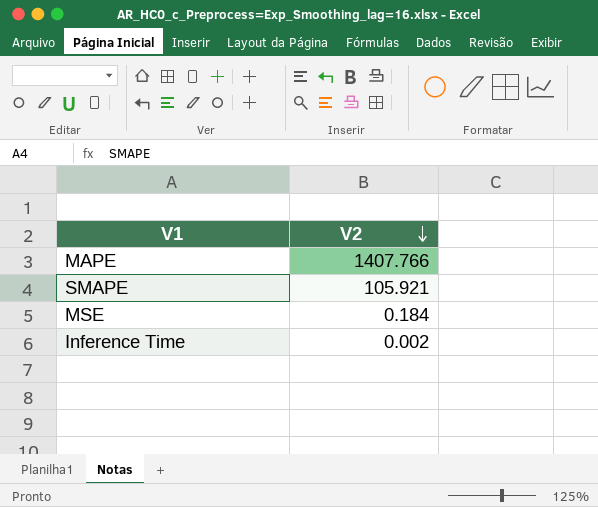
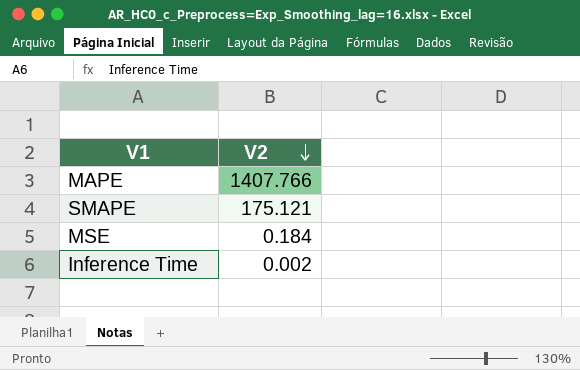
SMAPE | V2: 105.921 -> 175.121

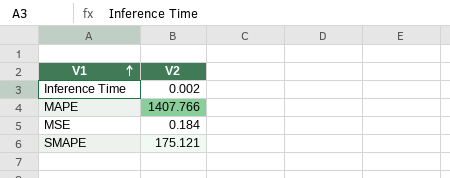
row order: V2 descending -> V1 ascending

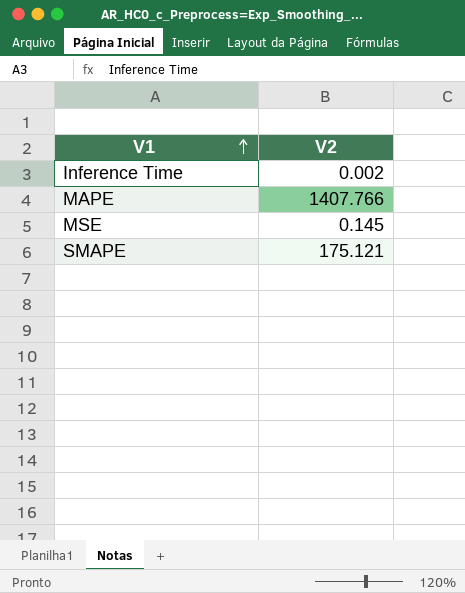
MSE | V2: 0.184 -> 0.145

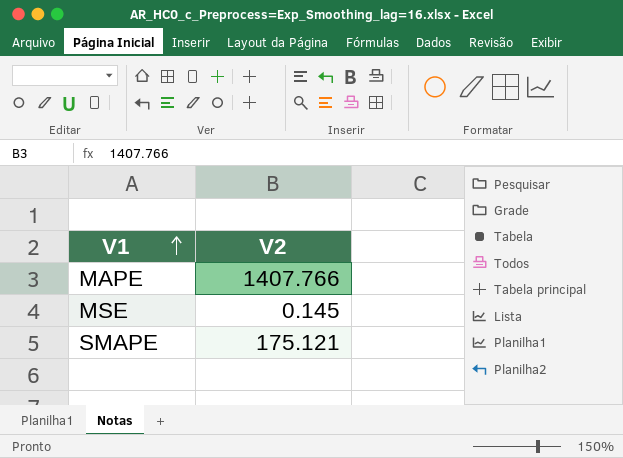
row Inference Time: 0.002 -> none

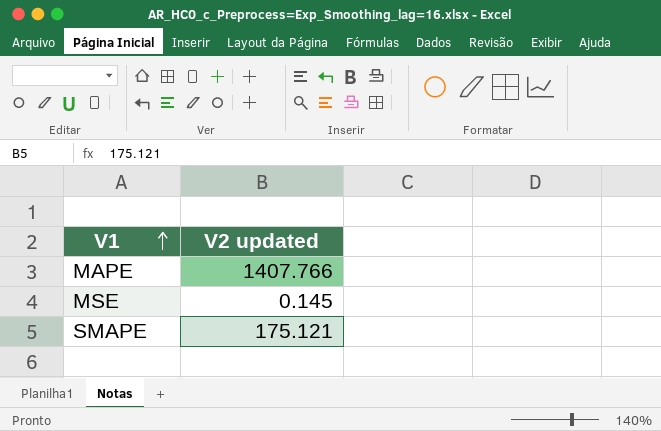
column name: V2 -> V2 updated

